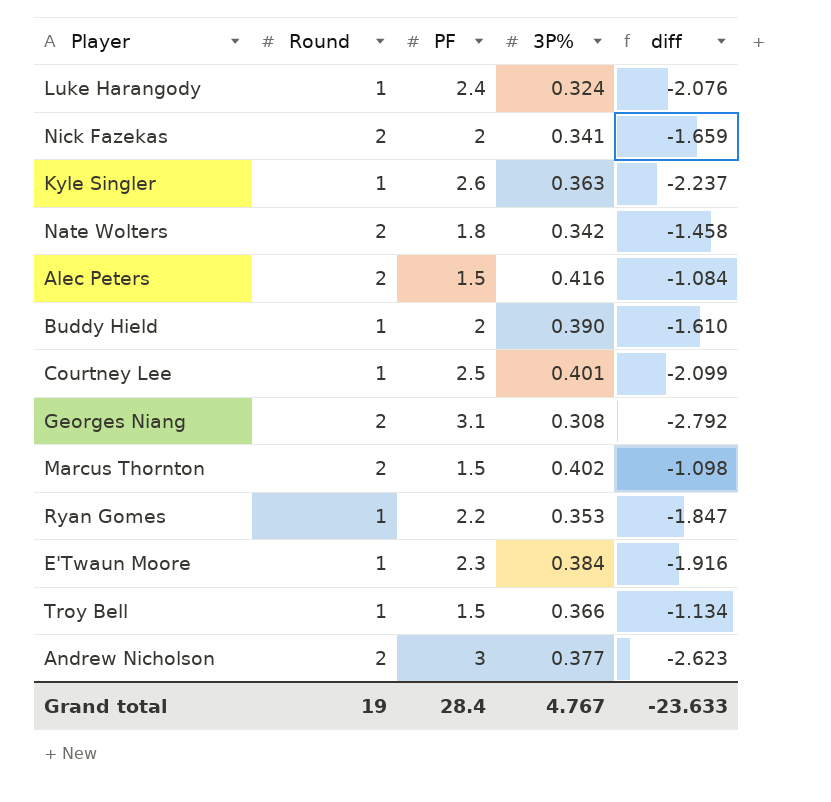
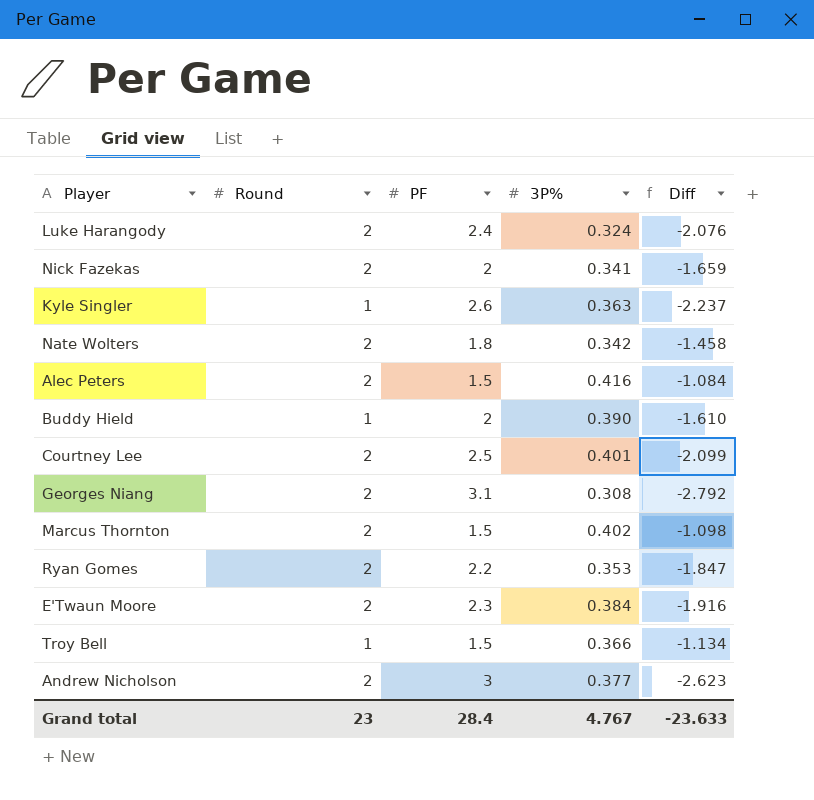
column name: diff -> Diff
Luke Harangody | Round: 1 -> 2
Courtney Lee | Round: 1 -> 2
Ryan Gomes | Round: 1 -> 2
E'Twaun Moore | Round: 1 -> 2
Grand total | Round: 19 -> 23

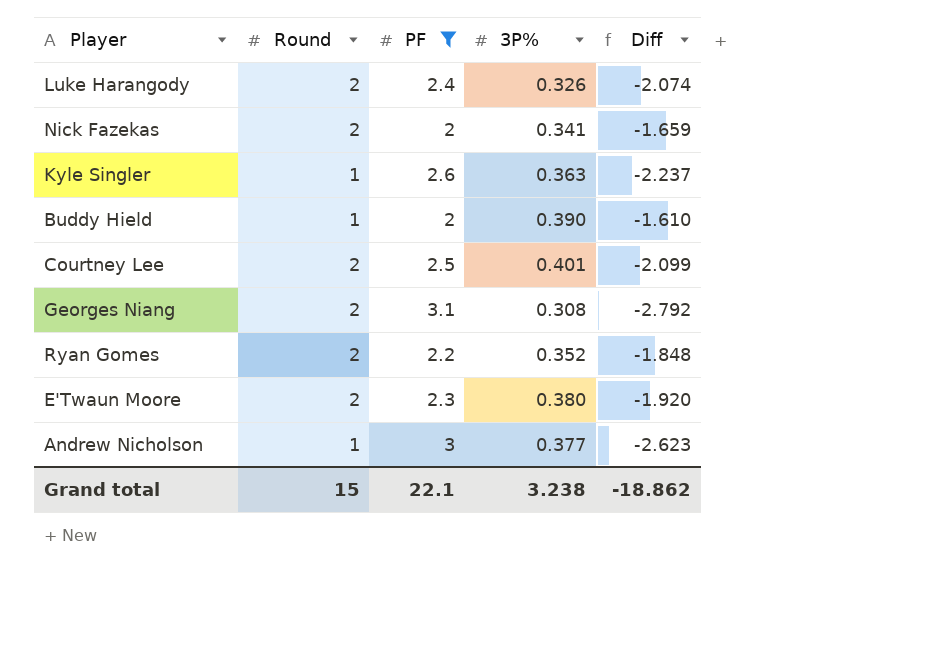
filter: none -> PF >= 2
Luke Harangody | 3P%: 0.324 -> 0.326
Luke Harangody | Diff: -2.076 -> -2.074
Ryan Gomes | 3P%: 0.353 -> 0.352
Ryan Gomes | Diff: -1.847 -> -1.848
E'Twaun Moore | 3P%: 0.384 -> 0.380
E'Twaun Moore | Diff: -1.916 -> -1.920
Andrew Nicholson | Round: 2 -> 1
Grand total | Round: 23 -> 15
Grand total | PF: 28.4 -> 22.1
Grand total | 3P%: 4.767 -> 3.238
Grand total | Diff: -23.633 -> -18.862

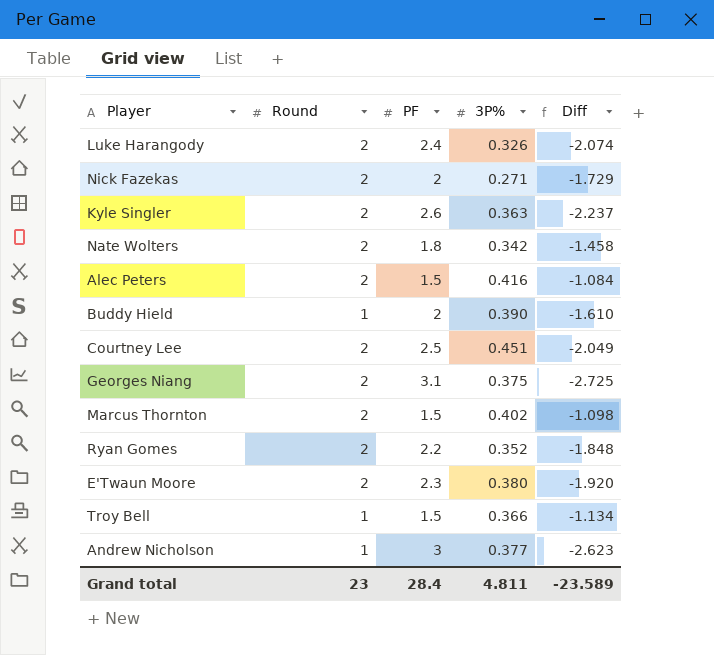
filter: PF >= 2 -> none
Nick Fazekas | 3P%: 0.341 -> 0.271
Nick Fazekas | Diff: -1.659 -> -1.729
Kyle Singler | Round: 1 -> 2
Courtney Lee | 3P%: 0.401 -> 0.451
Courtney Lee | Diff: -2.099 -> -2.049
Georges Niang | 3P%: 0.308 -> 0.375
Georges Niang | Diff: -2.792 -> -2.725
Grand total | Round: 15 -> 23
Grand total | PF: 22.1 -> 28.4
Grand total | 3P%: 3.238 -> 4.811
Grand total | Diff: -18.862 -> -23.589

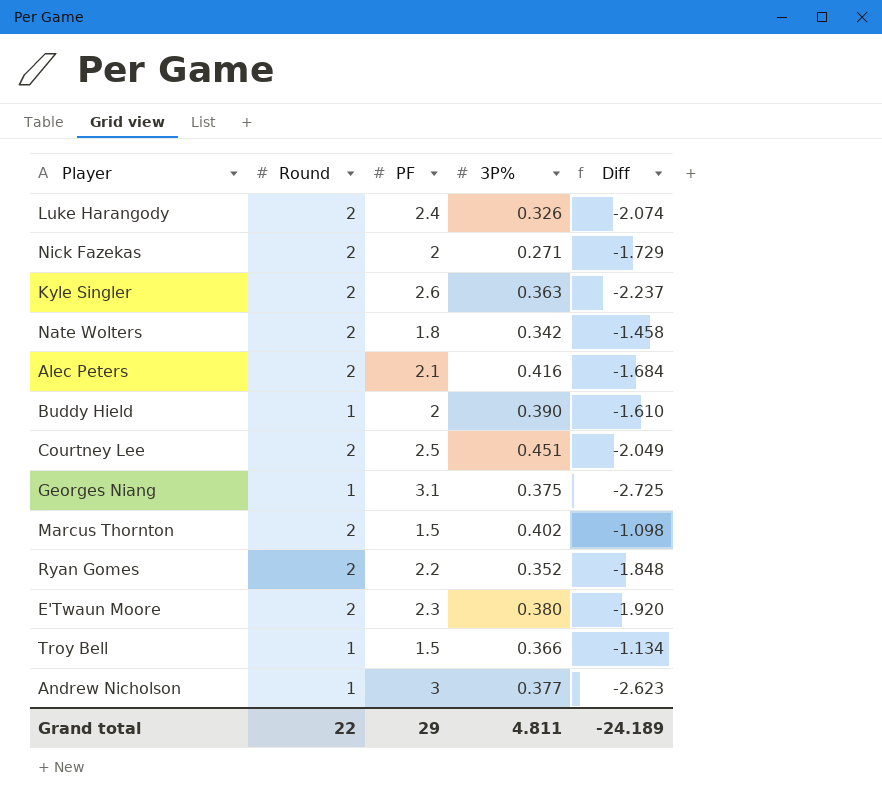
Alec Peters | PF: 1.5 -> 2.1
Alec Peters | Diff: -1.084 -> -1.684
Georges Niang | Round: 2 -> 1
Grand total | Round: 23 -> 22
Grand total | PF: 28.4 -> 29
Grand total | Diff: -23.589 -> -24.189

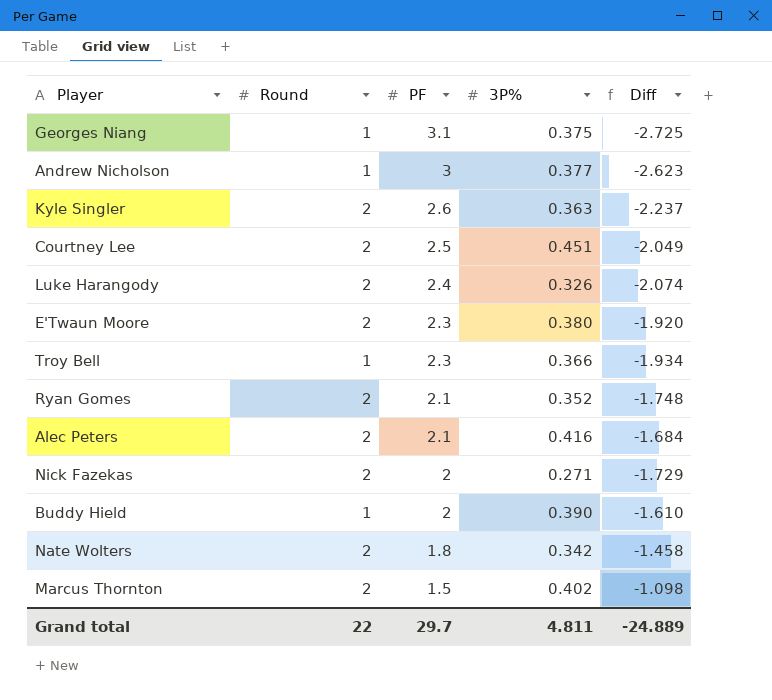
row order: none -> PF descending
Troy Bell | PF: 1.5 -> 2.3
Troy Bell | Diff: -1.134 -> -1.934
Ryan Gomes | PF: 2.2 -> 2.1
Ryan Gomes | Diff: -1.848 -> -1.748
Grand total | PF: 29 -> 29.7
Grand total | Diff: -24.189 -> -24.889

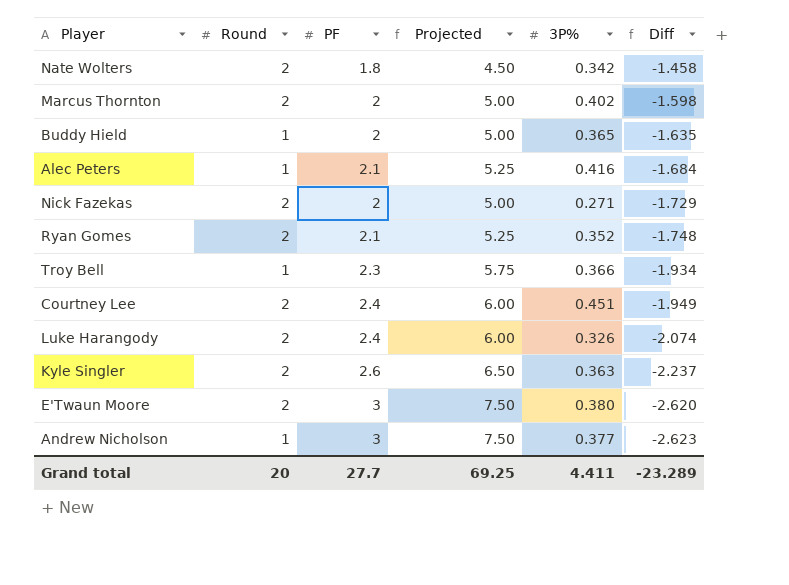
row order: PF descending -> Diff descending
column Projected | formula: none -> [PF] * 2.5
row Georges Niang: 1 | 3.1 | 0.375 | -2.725 -> none
Marcus Thornton | PF: 1.5 -> 2
Marcus Thornton | Diff: -1.098 -> -1.598
Buddy Hield | 3P%: 0.390 -> 0.365
Buddy Hield | Diff: -1.610 -> -1.635
Alec Peters | Round: 2 -> 1
Courtney Lee | PF: 2.5 -> 2.4
Courtney Lee | Diff: -2.049 -> -1.949
E'Twaun Moore | PF: 2.3 -> 3
E'Twaun Moore | Diff: -1.920 -> -2.620
Grand total | Round: 22 -> 20
Grand total | PF: 29.7 -> 27.7
Grand total | 3P%: 4.811 -> 4.411
Grand total | Diff: -24.889 -> -23.289

